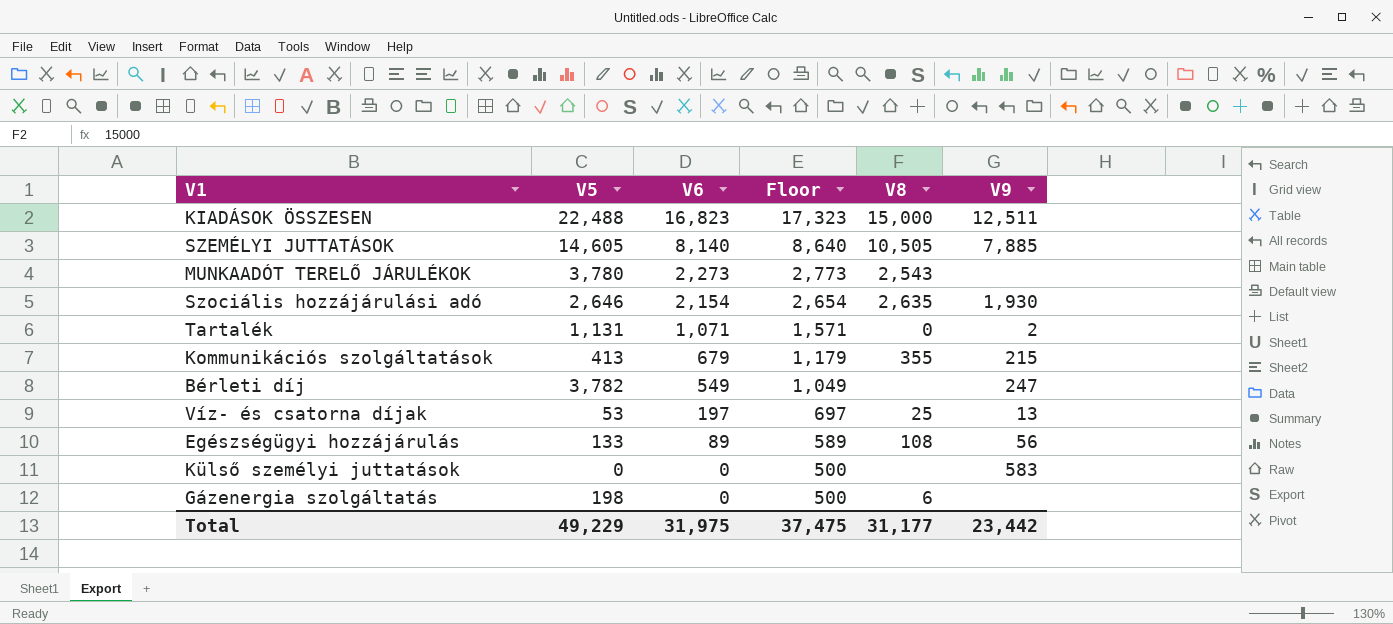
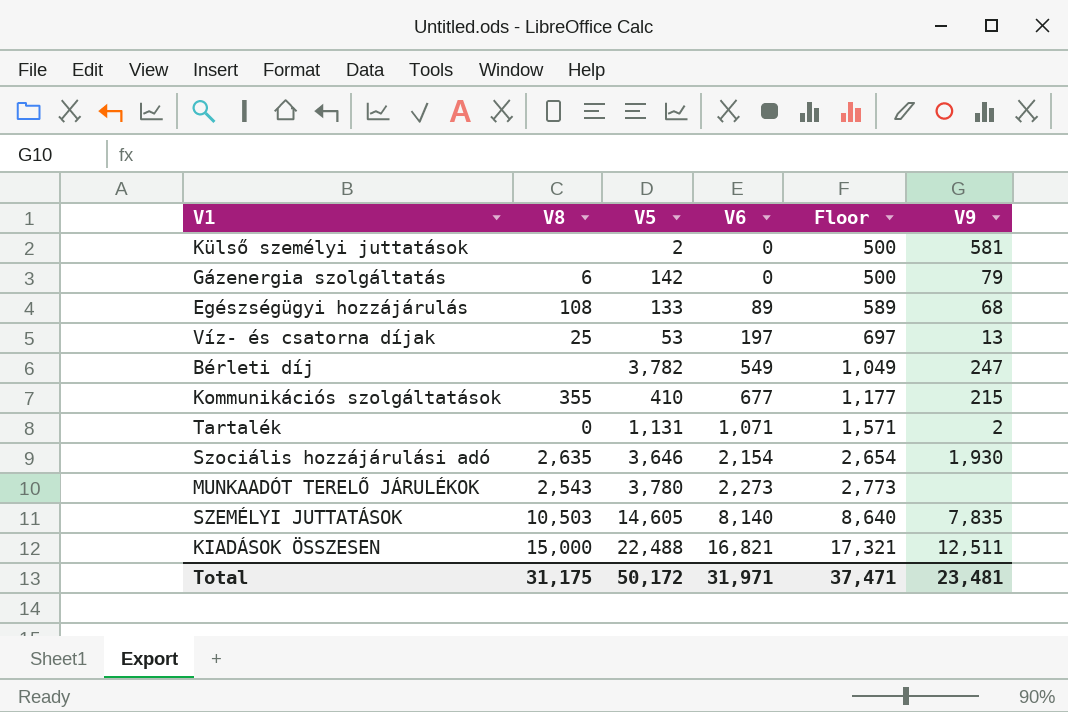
row order: V6 descending -> V6 ascending
column V8 | position: 5 -> 2
Külső személyi juttatások | V5: 0 -> 2
Külső személyi juttatások | V9: 583 -> 581
Gázenergia szolgáltatás | V5: 198 -> 142
Gázenergia szolgáltatás | V9: none -> 79
Egészségügyi hozzájárulás | V9: 56 -> 68
Kommunikációs szolgáltatások | V5: 413 -> 410
Kommunikációs szolgáltatások | V6: 679 -> 677
Kommunikációs szolgáltatások | Floor: 1,179 -> 1,177
Szociális hozzájárulási adó | V5: 2,646 -> 3,646
SZEMÉLYI JUTTATÁSOK | V8: 10,505 -> 10,503
SZEMÉLYI JUTTATÁSOK | V9: 7,885 -> 7,835
KIADÁSOK ÖSSZESEN | V6: 16,823 -> 16,821
KIADÁSOK ÖSSZESEN | Floor: 17,323 -> 17,321
Total | V8: 31,177 -> 31,175
Total | V5: 49,229 -> 50,172
Total | V6: 31,975 -> 31,971
Total | Floor: 37,475 -> 37,471
Total | V9: 23,442 -> 23,481

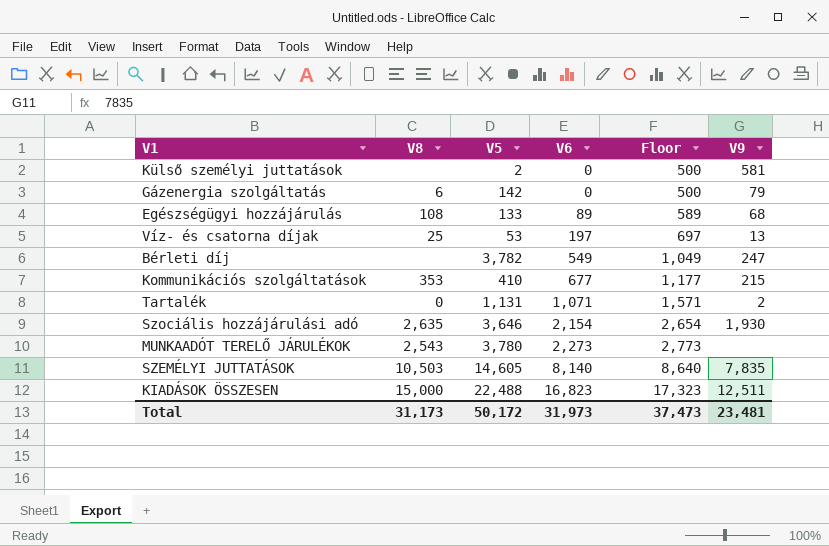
Kommunikációs szolgáltatások | V8: 355 -> 353
KIADÁSOK ÖSSZESEN | V6: 16,821 -> 16,823
KIADÁSOK ÖSSZESEN | Floor: 17,321 -> 17,323
Total | V8: 31,175 -> 31,173
Total | V6: 31,971 -> 31,973
Total | Floor: 37,471 -> 37,473

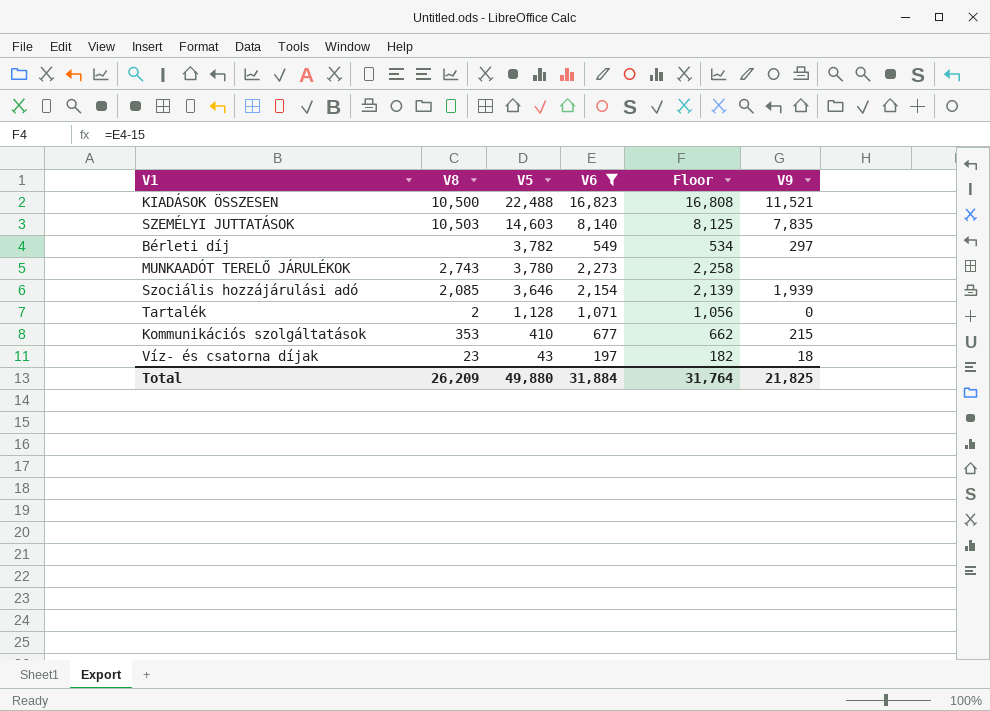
filter: none -> V6 >= 197
row order: V6 ascending -> V5 descending
column Floor | formula: [V6] + 500 -> [V6] - 15
KIADÁSOK ÖSSZESEN | V8: 15,000 -> 10,500
KIADÁSOK ÖSSZESEN | V9: 12,511 -> 11,521
SZEMÉLYI JUTTATÁSOK | V5: 14,605 -> 14,603
Bérleti díj | V9: 247 -> 297
MUNKAADÓT TERELŐ JÁRULÉKOK | V8: 2,543 -> 2,743
Szociális hozzájárulási adó | V8: 2,635 -> 2,085
Szociális hozzájárulási adó | V9: 1,930 -> 1,939
Tartalék | V8: 0 -> 2
Tartalék | V5: 1,131 -> 1,128
Tartalék | V9: 2 -> 0
Víz- és csatorna díjak | V8: 25 -> 23
Víz- és csatorna díjak | V5: 53 -> 43
Víz- és csatorna díjak | V9: 13 -> 18
Total | V8: 31,173 -> 26,209
Total | V5: 50,172 -> 49,880
Total | V6: 31,973 -> 31,884
Total | Floor: 37,473 -> 31,764
Total | V9: 23,481 -> 21,825

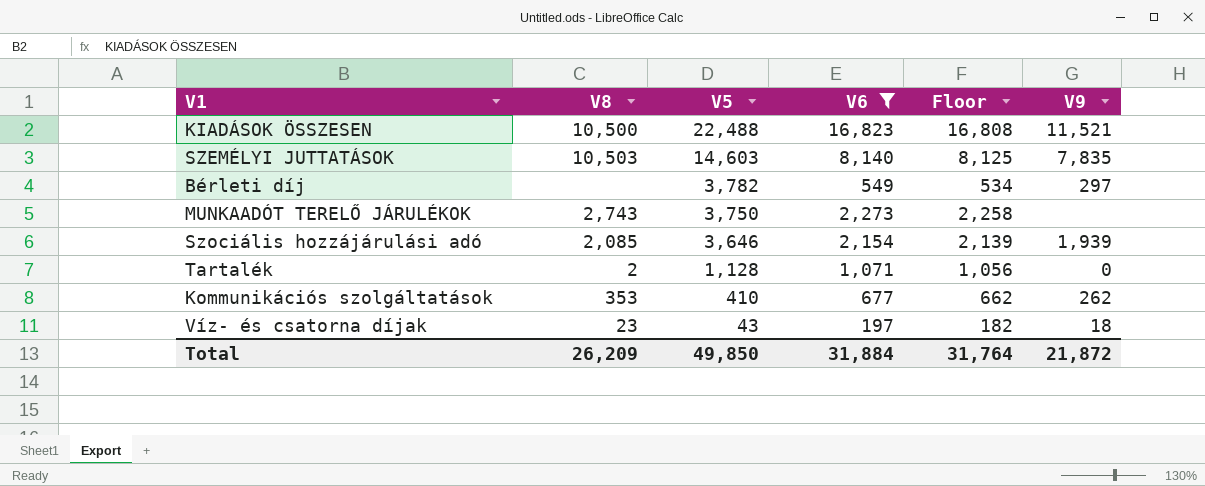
MUNKAADÓT TERELŐ JÁRULÉKOK | V5: 3,780 -> 3,750
Kommunikációs szolgáltatások | V9: 215 -> 262
Total | V5: 49,880 -> 49,850
Total | V9: 21,825 -> 21,872

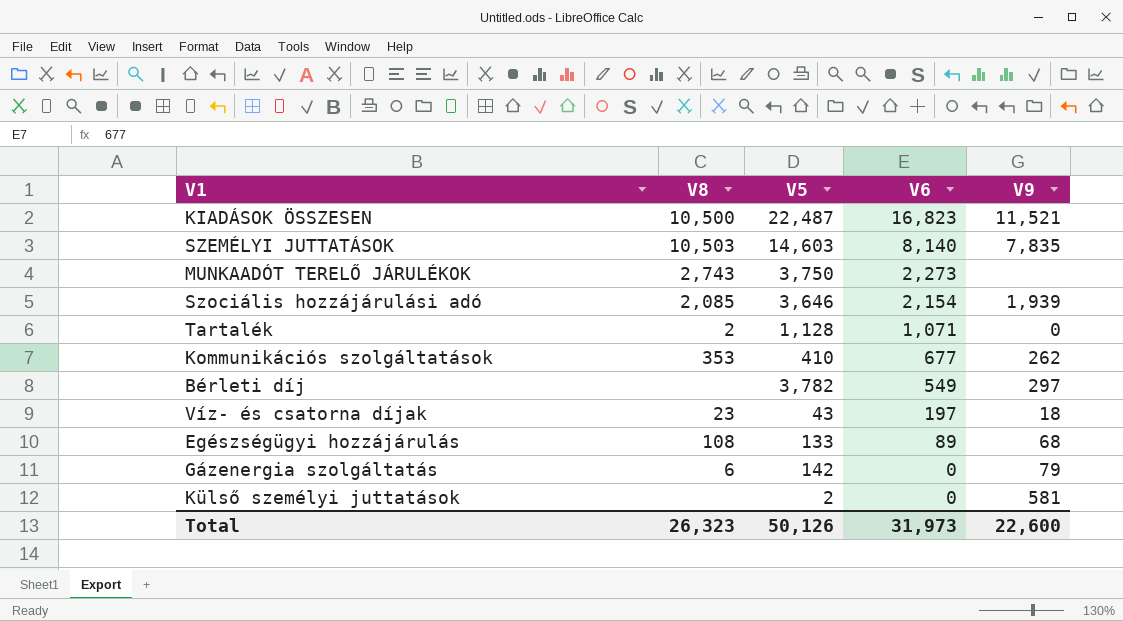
filter: V6 >= 197 -> none
row order: V5 descending -> V6 descending
column Floor | formula: [V6] - 15 -> none
KIADÁSOK ÖSSZESEN | V5: 22,488 -> 22,487
Total | V8: 26,209 -> 26,323
Total | V5: 49,850 -> 50,126
Total | V6: 31,884 -> 31,973
Total | V9: 21,872 -> 22,600

